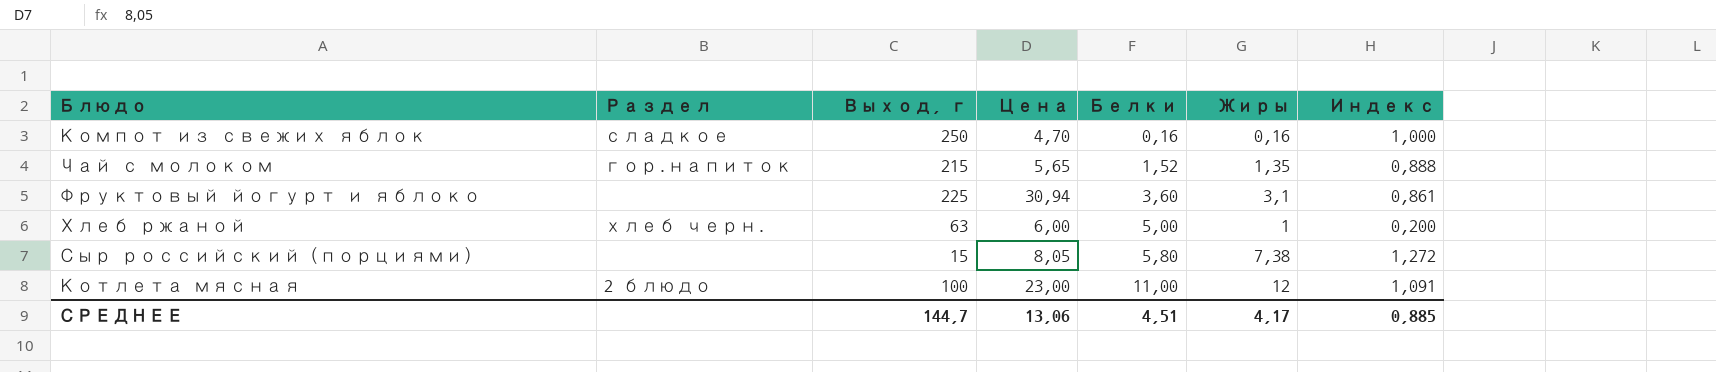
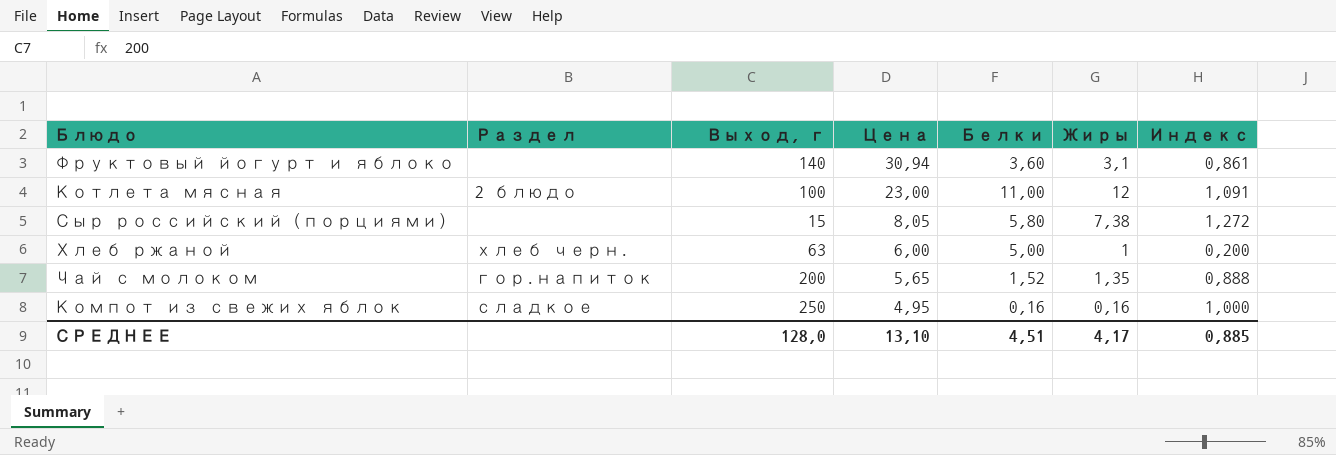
row order: Белки ascending -> Цена descending
Фруктовый йогурт и яблоко | Выход, г: 225 -> 140
Чай с молоком | Выход, г: 215 -> 200
Компот из свежих яблок | Цена: 4,70 -> 4,95
СРЕДНЕЕ | Выход, г: 144,7 -> 128,0
СРЕДНЕЕ | Цена: 13,06 -> 13,10

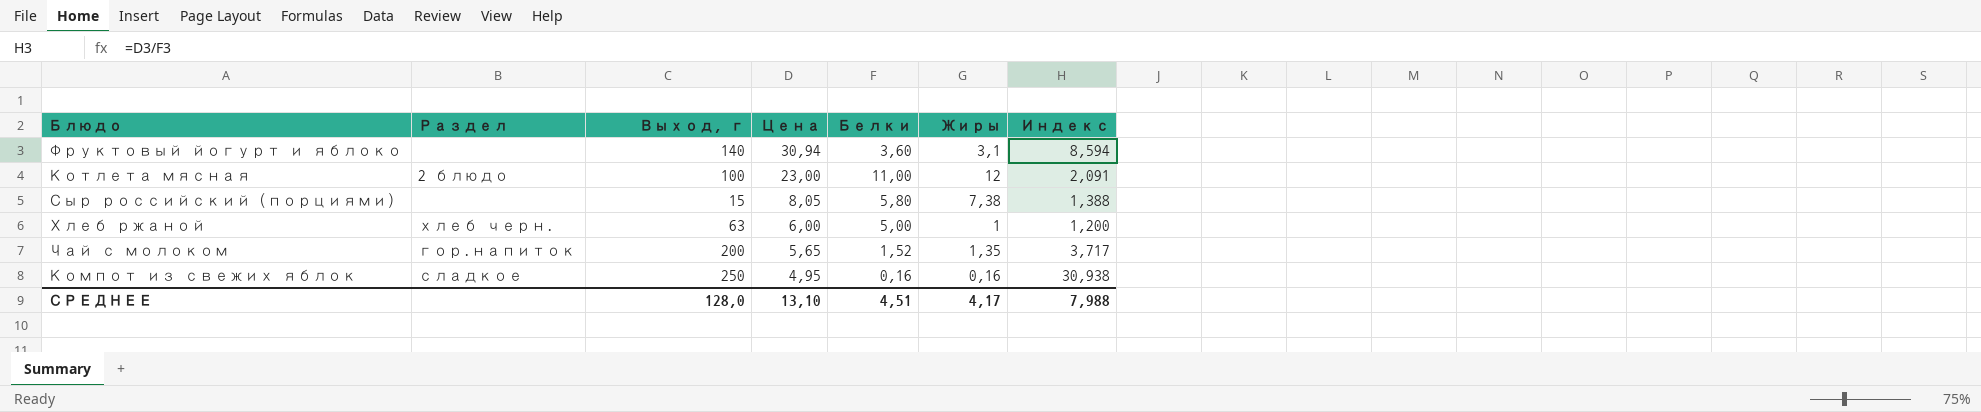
column Индекс | formula: [Жиры] / [Белки] -> [Цена] / [Белки]
СРЕДНЕЕ | Индекс: 0,885 -> 7,988

